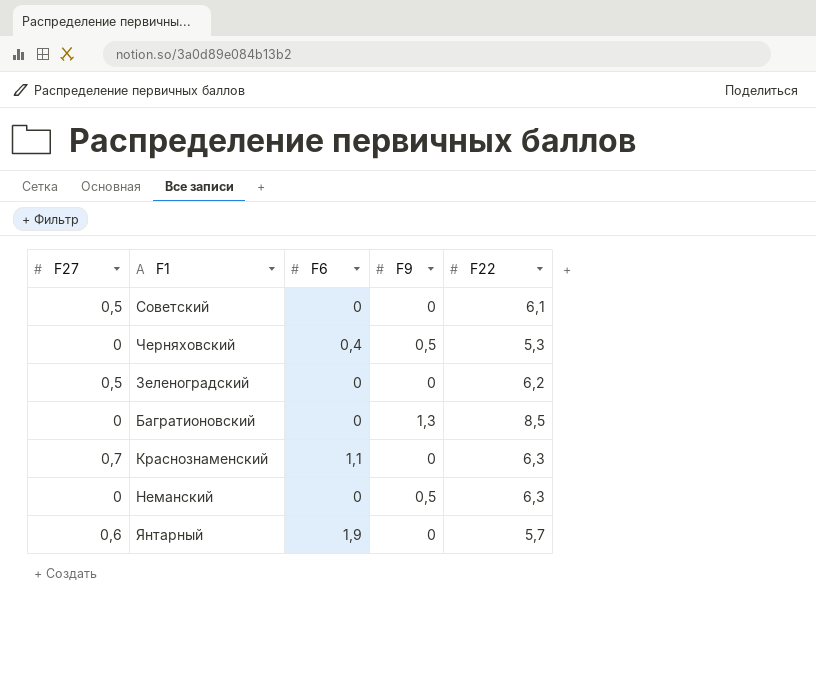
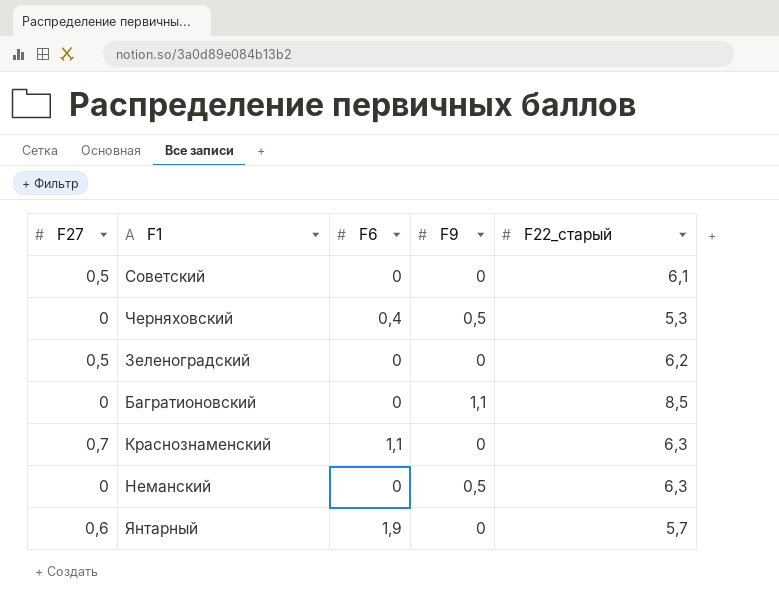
column name: F22 -> F22_старый
Багратионовский | F9: 1,3 -> 1,1

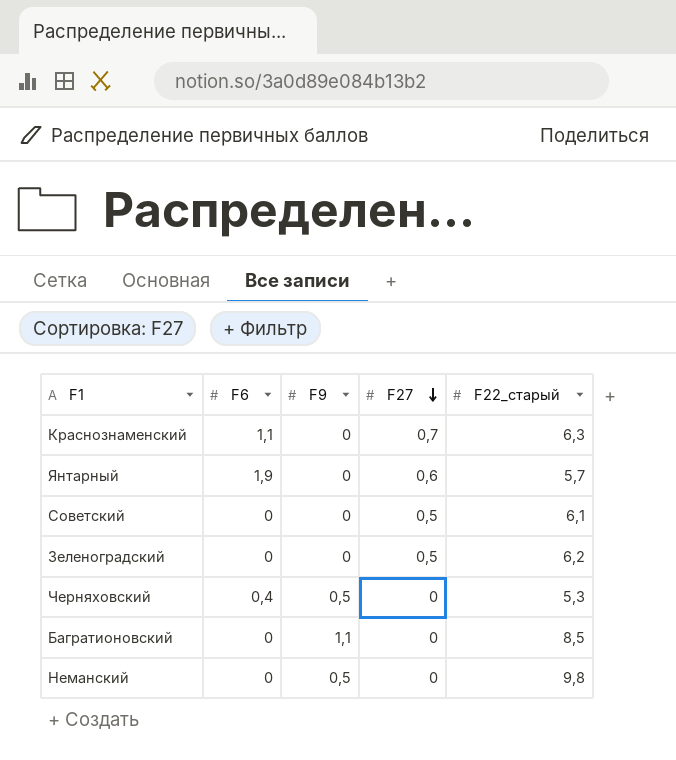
row order: none -> F27 descending
column F27 | position: 1 -> 4
Неманский | F22_старый: 6,3 -> 9,8

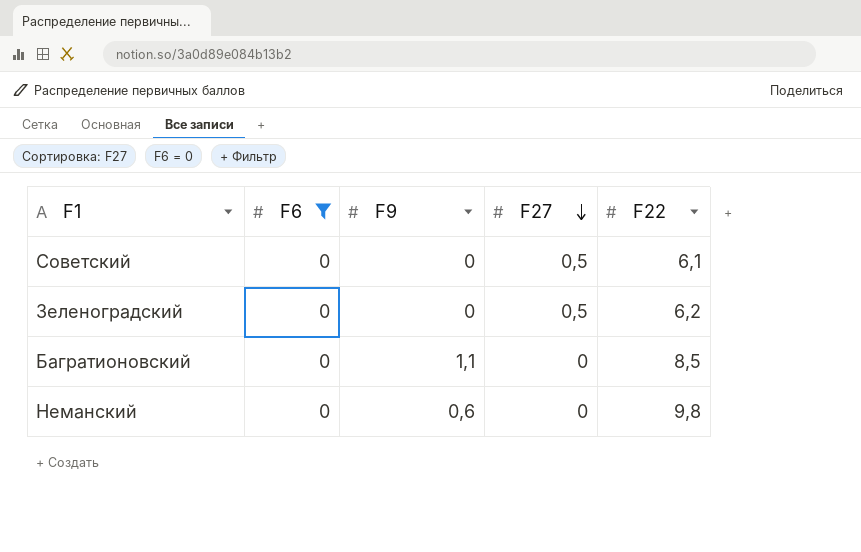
filter: none -> F6 = 0
column name: F22_старый -> F22
Неманский | F9: 0,5 -> 0,6

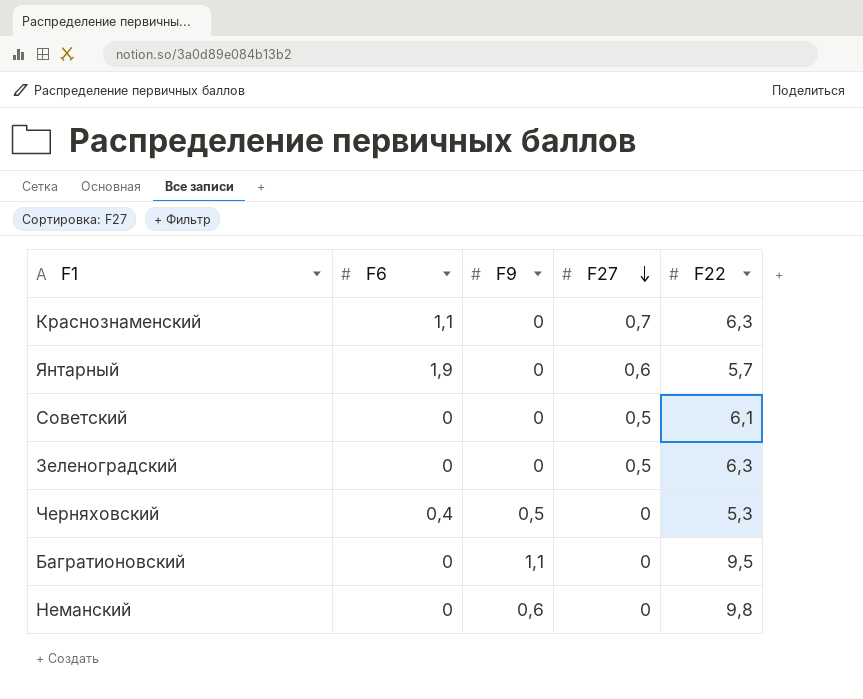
filter: F6 = 0 -> none
Зеленоградский | F22: 6,2 -> 6,3
Багратионовский | F22: 8,5 -> 9,5

